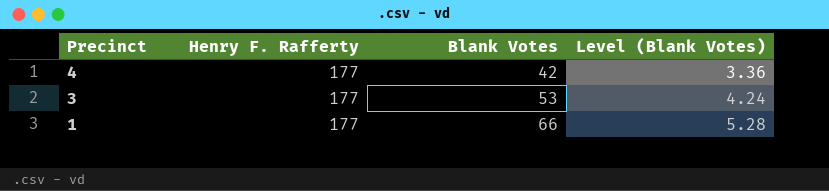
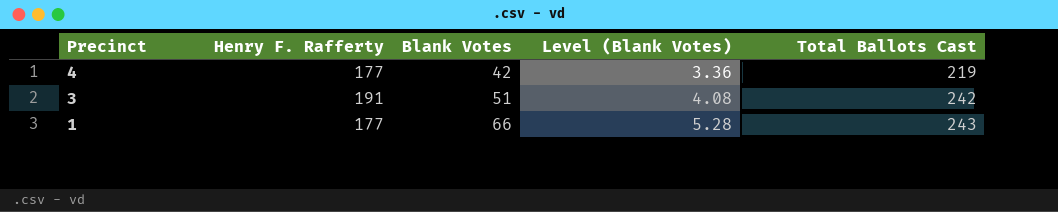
column Total Ballots Cast | formula: none -> [Henry F. Rafferty] + [Blank Votes]
3 | Henry F. Rafferty: 177 -> 191
3 | Blank Votes: 53 -> 51
3 | Level (Blank Votes): 4.24 -> 4.08

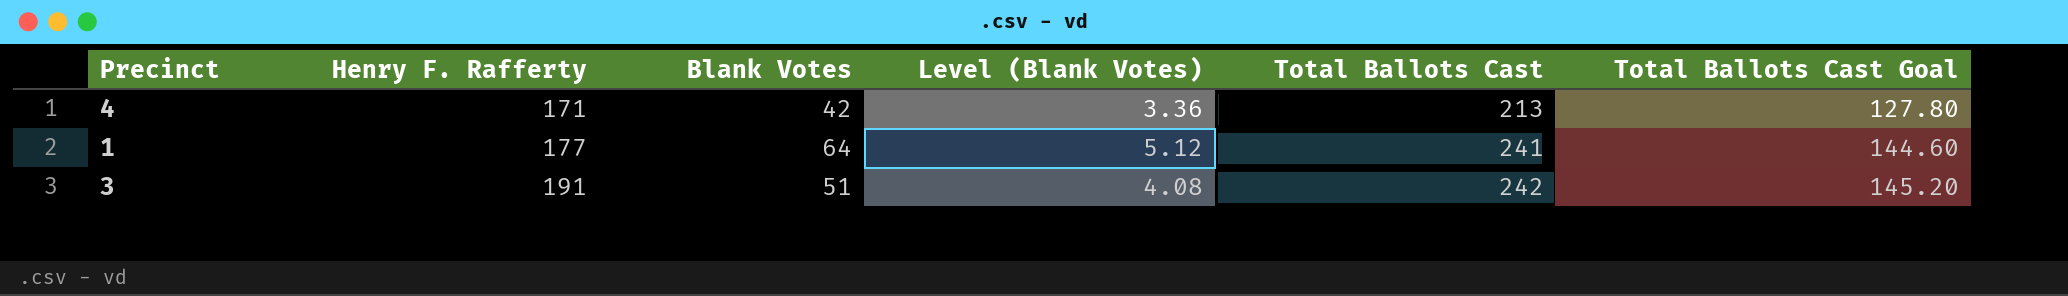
row order: Precinct descending -> Henry F. Rafferty ascending
column Total Ballots Cast Goal | formula: none -> [Total Ballots Cast] * 0.6
4 | Henry F. Rafferty: 177 -> 171
4 | Total Ballots Cast: 219 -> 213
1 | Blank Votes: 66 -> 64
1 | Level (Blank Votes): 5.28 -> 5.12
1 | Total Ballots Cast: 243 -> 241

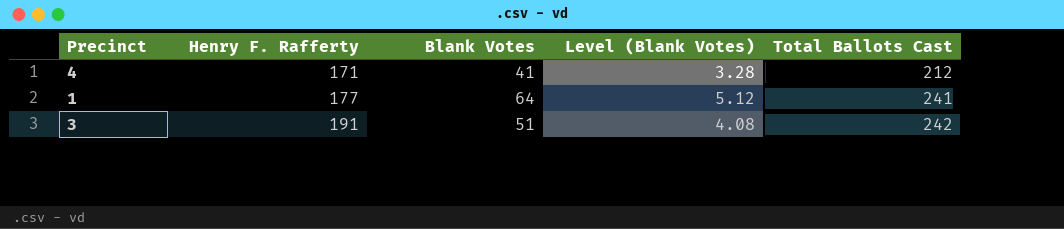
column Total Ballots Cast Goal | formula: [Total Ballots Cast] * 0.6 -> none
4 | Blank Votes: 42 -> 41
4 | Level (Blank Votes): 3.36 -> 3.28
4 | Total Ballots Cast: 213 -> 212

